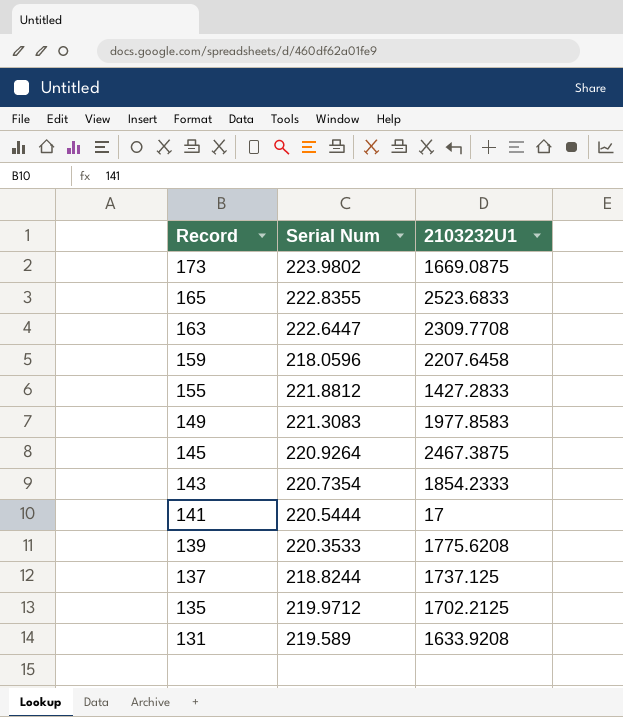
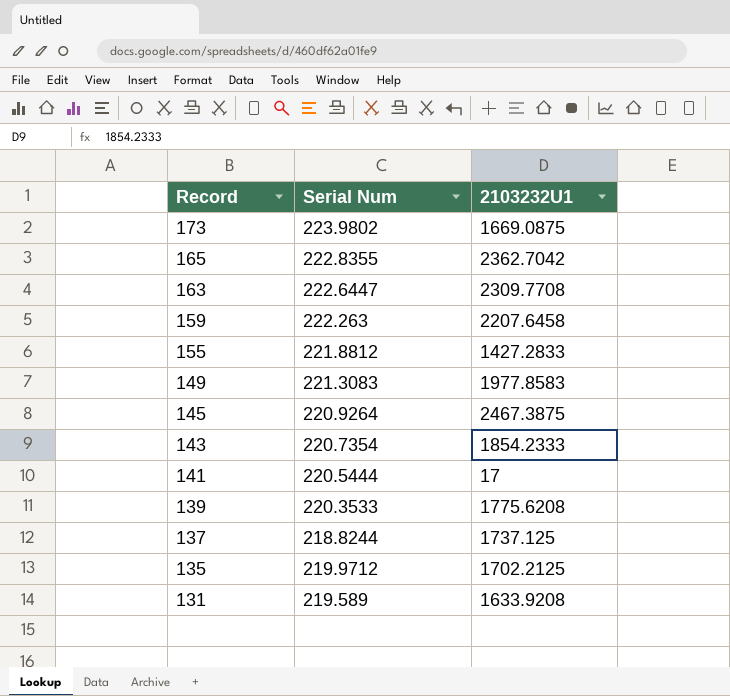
165 | 2103232U1: 2523.6833 -> 2362.7042
159 | Serial Num: 218.0596 -> 222.263

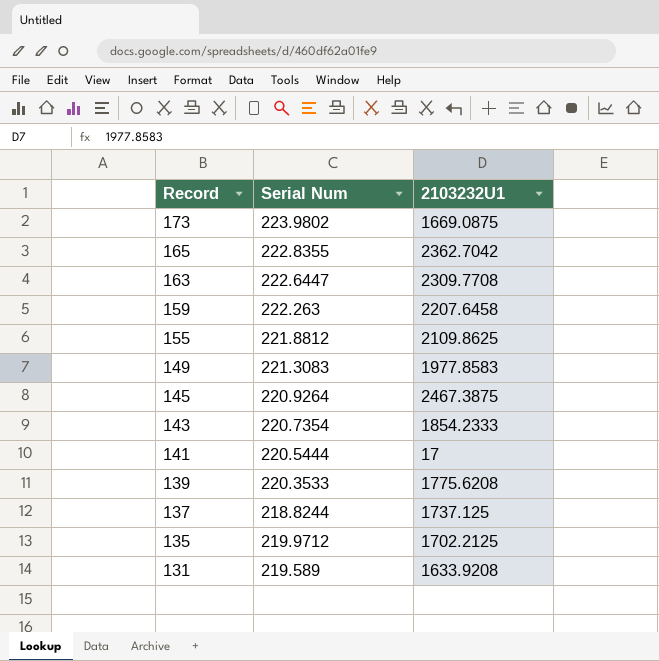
155 | 2103232U1: 1427.2833 -> 2109.8625

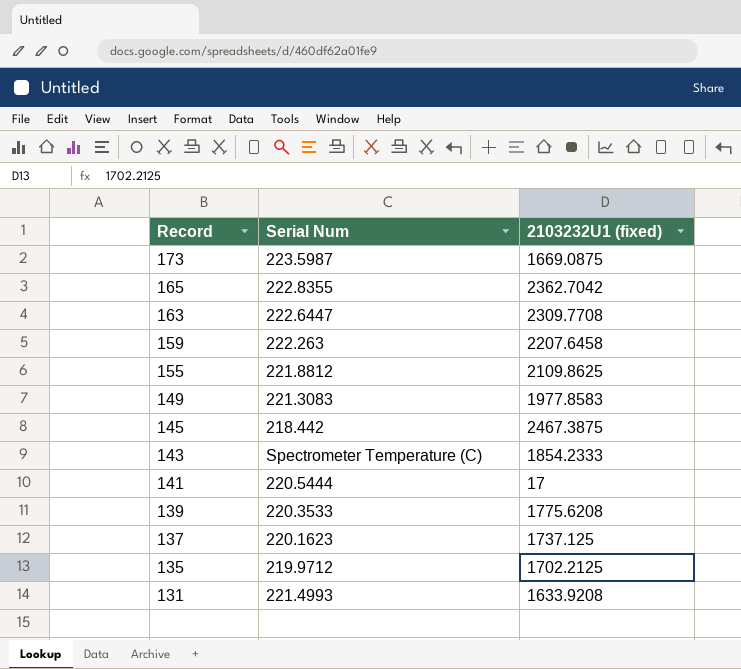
column name: 2103232U1 -> 2103232U1 (fixed)
173 | Serial Num: 223.9802 -> 223.5987
145 | Serial Num: 220.9264 -> 218.442
143 | Serial Num: 220.7354 -> Spectrometer Temperature (C)
137 | Serial Num: 218.8244 -> 220.1623
131 | Serial Num: 219.589 -> 221.4993

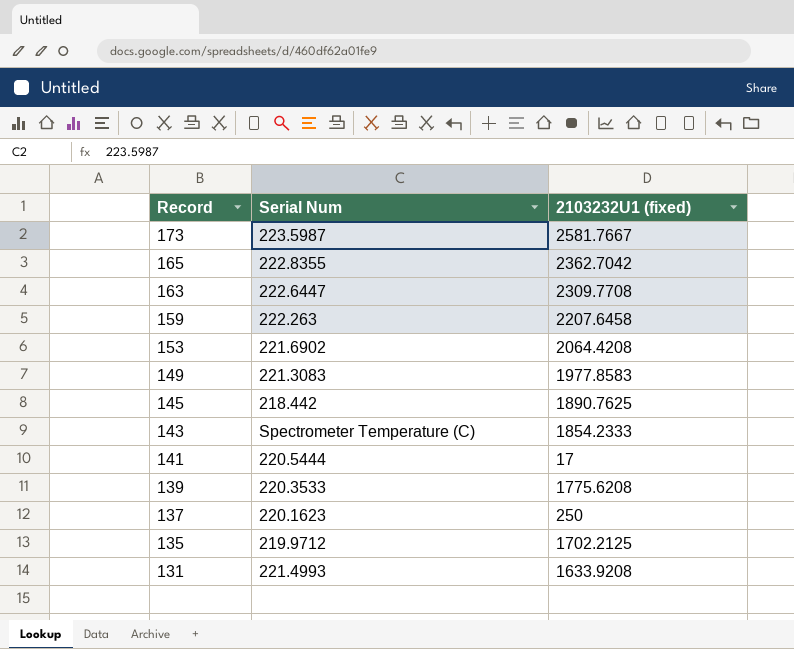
row 155: 221.8812 | 2109.8625 -> none
173 | 2103232U1 (fixed): 1669.0875 -> 2581.7667
row 153: none -> 221.6902 | 2064.4208
145 | 2103232U1 (fixed): 2467.3875 -> 1890.7625
137 | 2103232U1 (fixed): 1737.125 -> 250

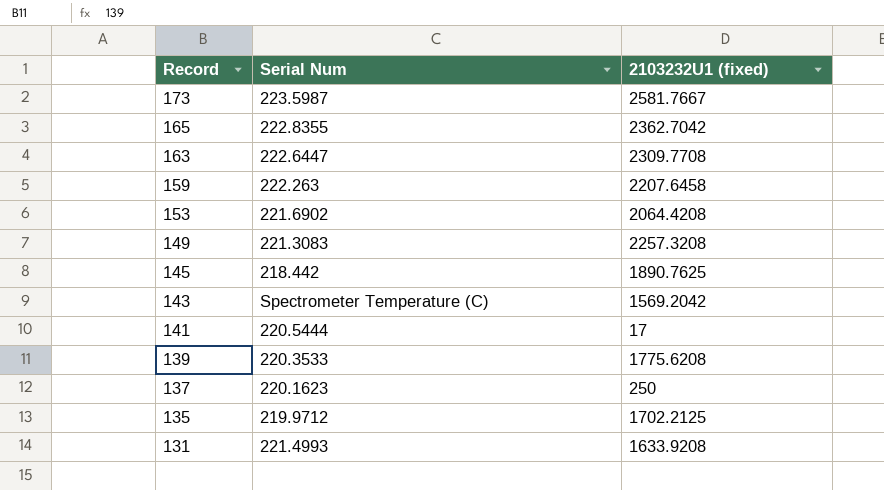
149 | 2103232U1 (fixed): 1977.8583 -> 2257.3208
143 | 2103232U1 (fixed): 1854.2333 -> 1569.2042

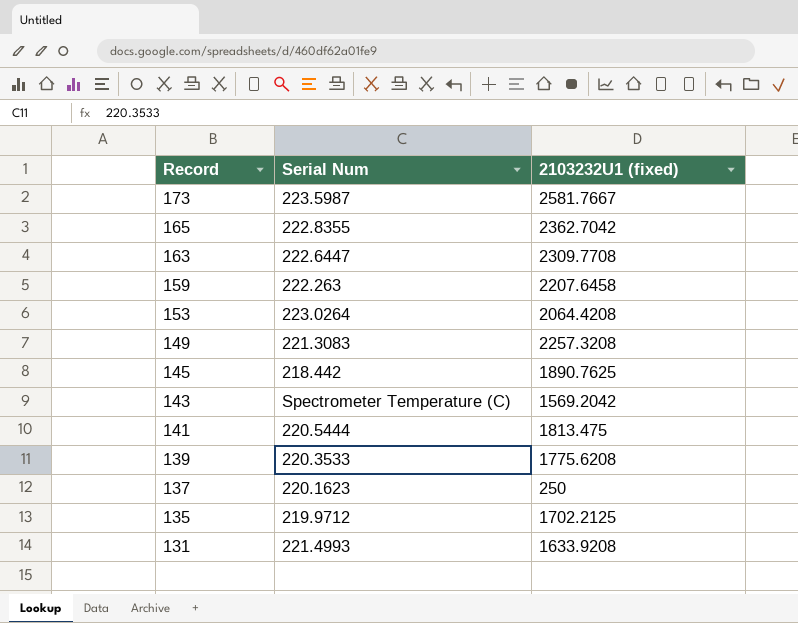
153 | Serial Num: 221.6902 -> 223.0264
141 | 2103232U1 (fixed): 17 -> 1813.475

